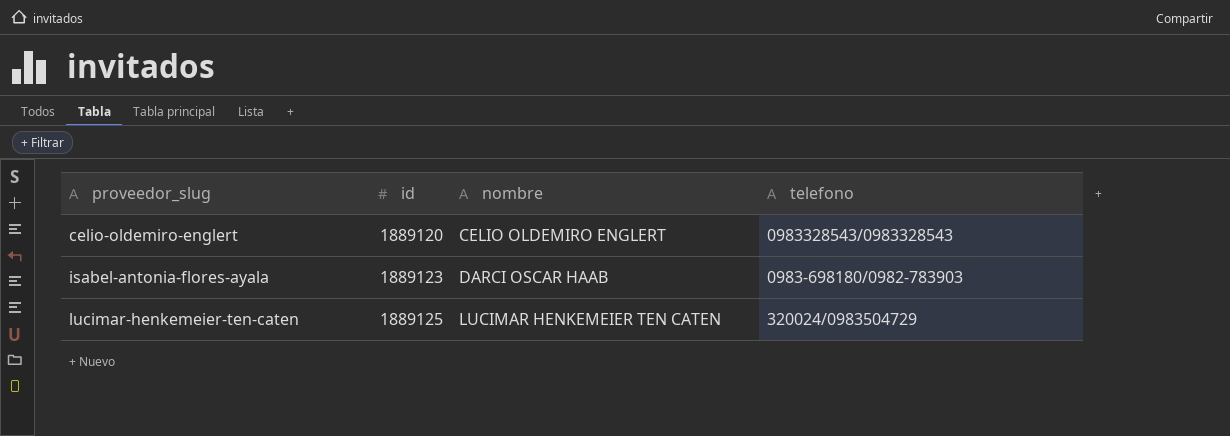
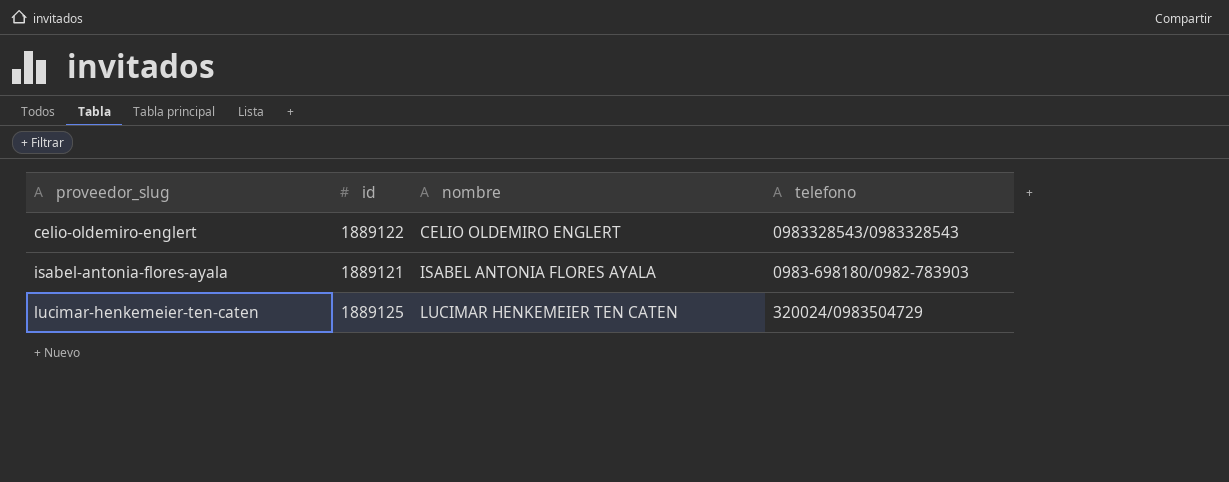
celio-oldemiro-englert | id: 1889120 -> 1889122
isabel-antonia-flores-ayala | id: 1889123 -> 1889121
isabel-antonia-flores-ayala | nombre: DARCI OSCAR HAAB -> ISABEL ANTONIA FLORES AYALA

